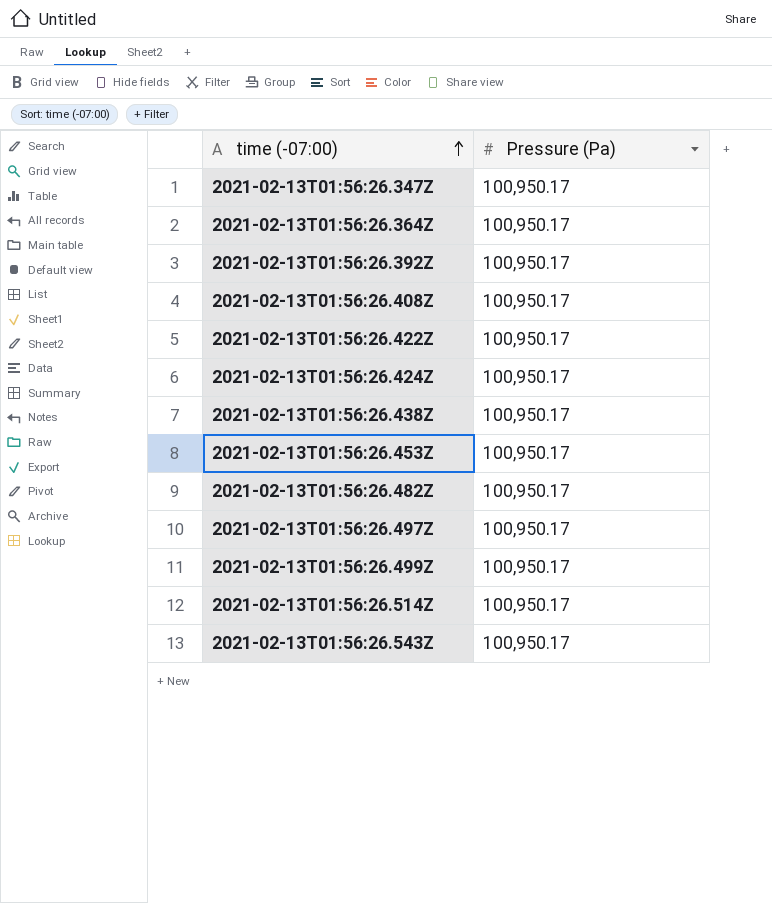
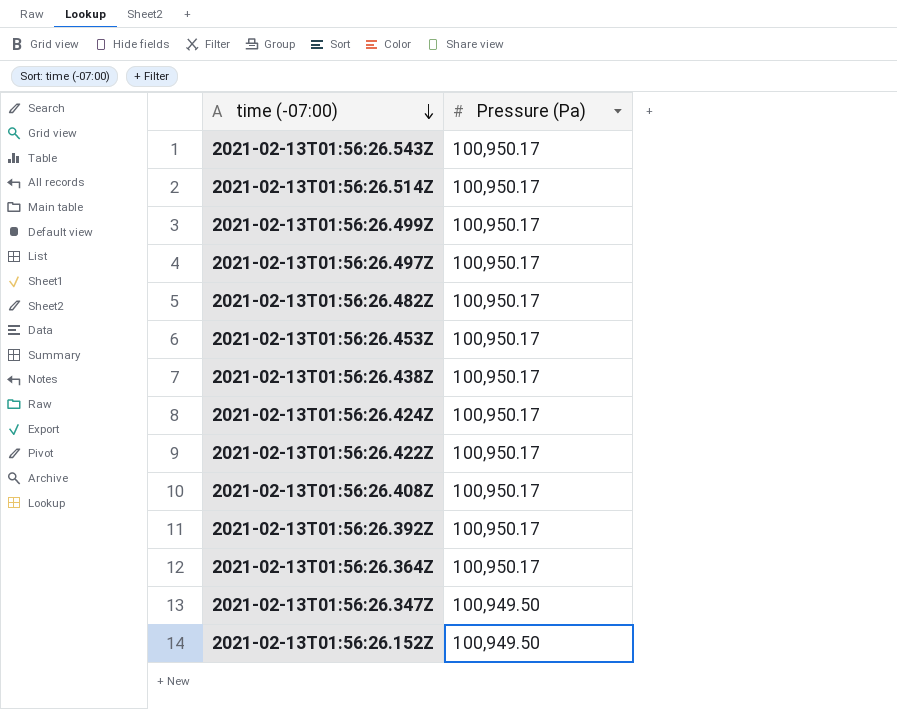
row order: time (-07:00) ascending -> time (-07:00) descending
2021-02-13T01:56:26.347Z | Pressure (Pa): 100,950.17 -> 100,949.50
row 2021-02-13T01:56:26.152Z: none -> 100,949.50

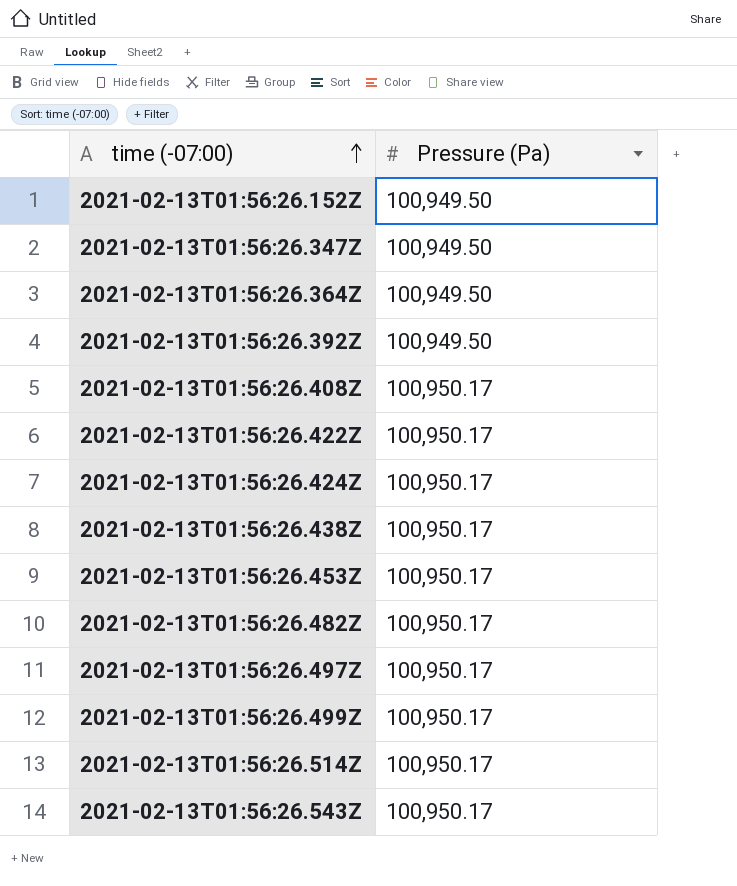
row order: time (-07:00) descending -> time (-07:00) ascending
2021-02-13T01:56:26.364Z | Pressure (Pa): 100,950.17 -> 100,949.50
2021-02-13T01:56:26.392Z | Pressure (Pa): 100,950.17 -> 100,949.50

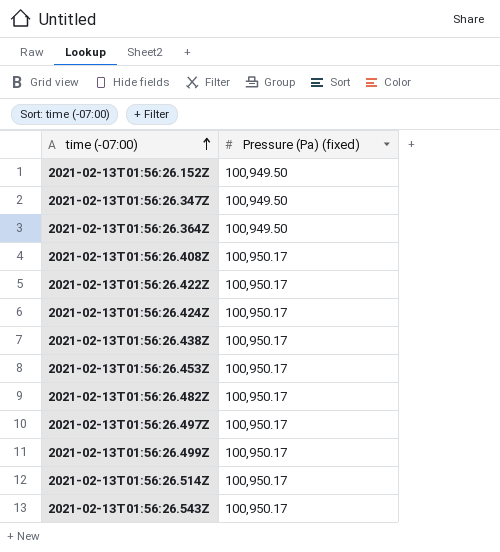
column name: Pressure (Pa) -> Pressure (Pa) (fixed)
row 2021-02-13T01:56:26.392Z: 100,949.50 -> none

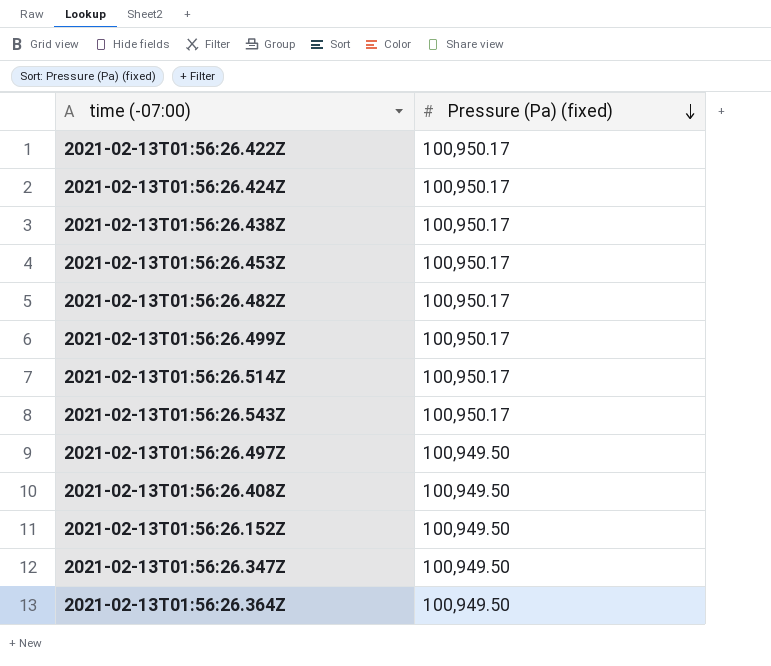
row order: time (-07:00) ascending -> Pressure (Pa) (fixed) descending
2021-02-13T01:56:26.497Z | Pressure (Pa) (fixed): 100,950.17 -> 100,949.50
2021-02-13T01:56:26.408Z | Pressure (Pa) (fixed): 100,950.17 -> 100,949.50

